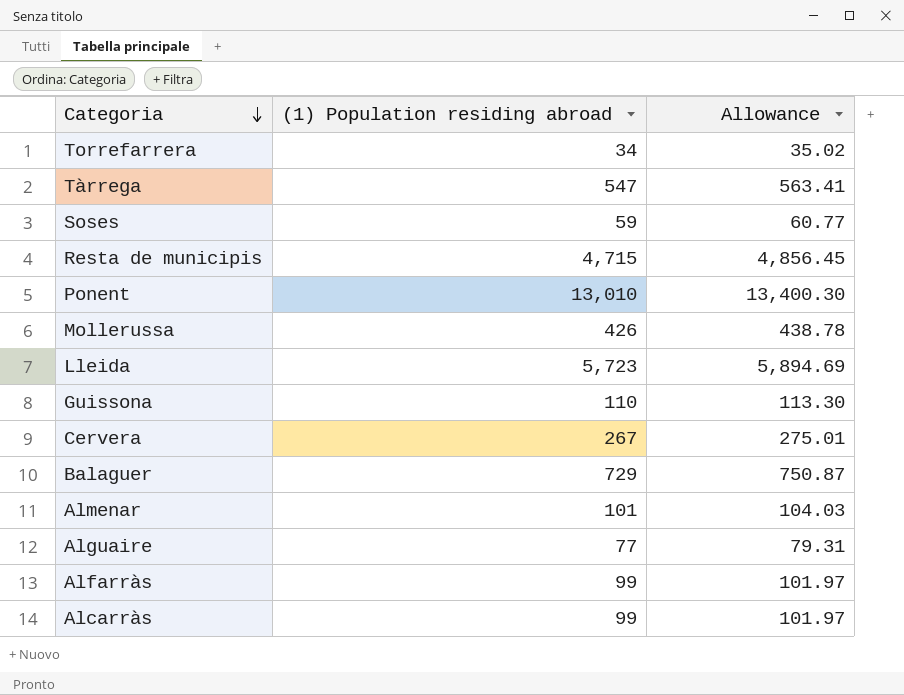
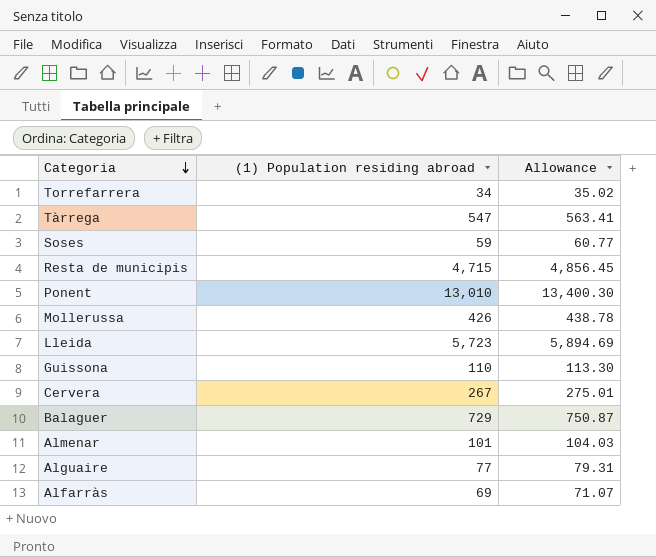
row Alcarràs: 99 | 101.97 -> none
Alfarràs | (1) Population residing abroad: 99 -> 69
Alfarràs | Allowance: 101.97 -> 71.07

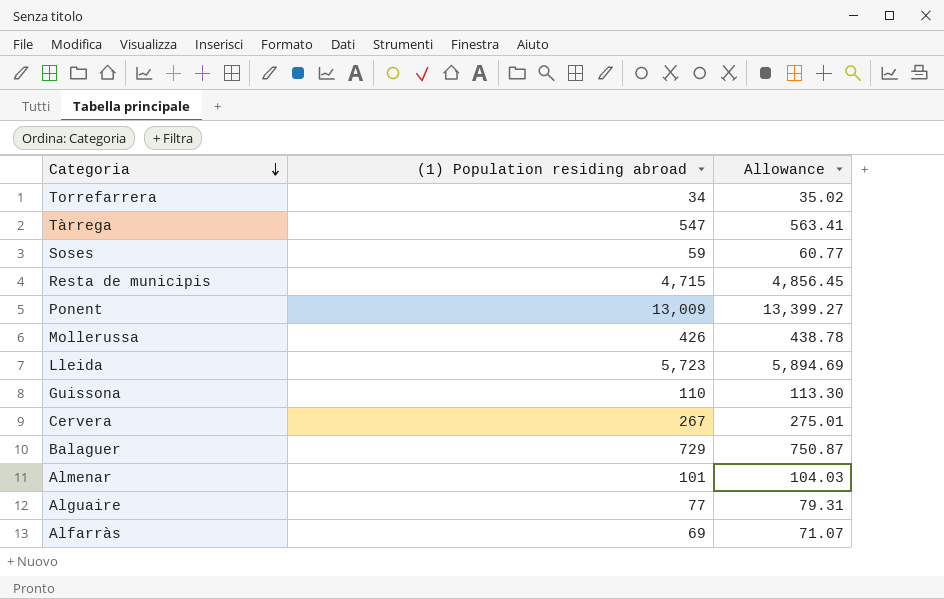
Ponent | (1) Population residing abroad: 13,010 -> 13,009
Ponent | Allowance: 13,400.30 -> 13,399.27

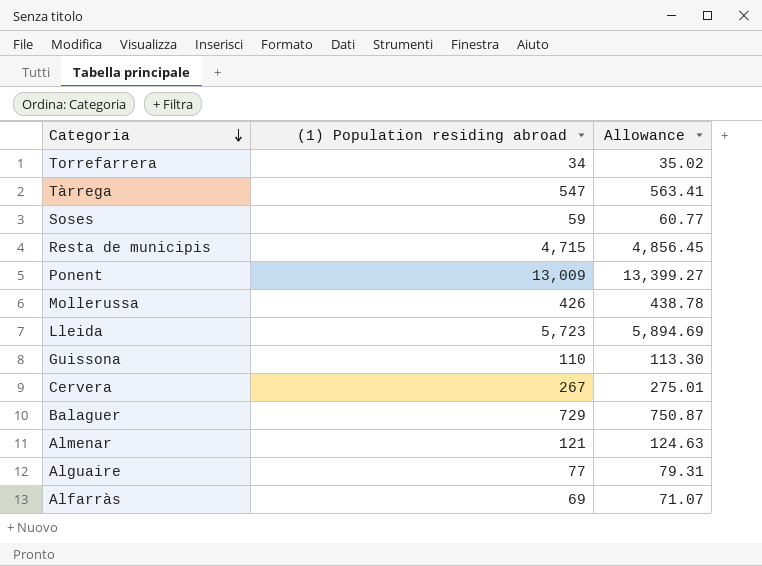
Almenar | (1) Population residing abroad: 101 -> 121
Almenar | Allowance: 104.03 -> 124.63

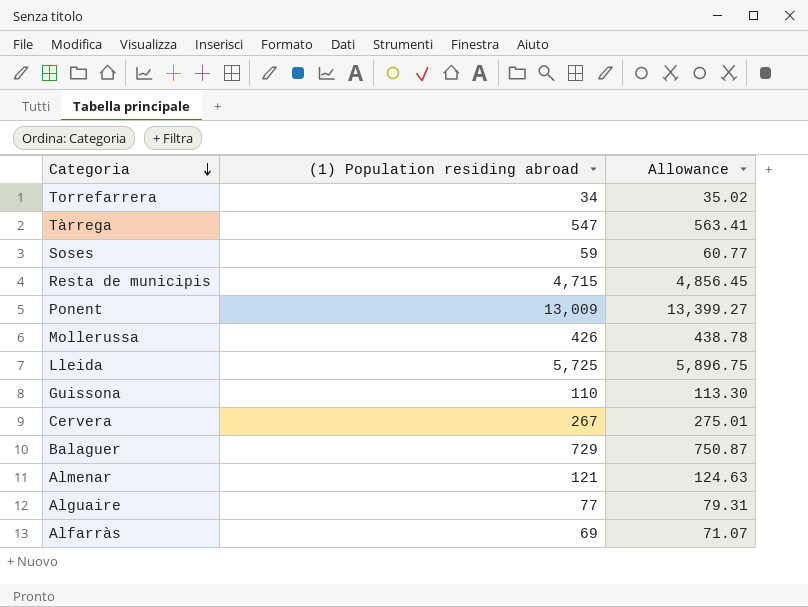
Lleida | (1) Population residing abroad: 5,723 -> 5,725
Lleida | Allowance: 5,894.69 -> 5,896.75

